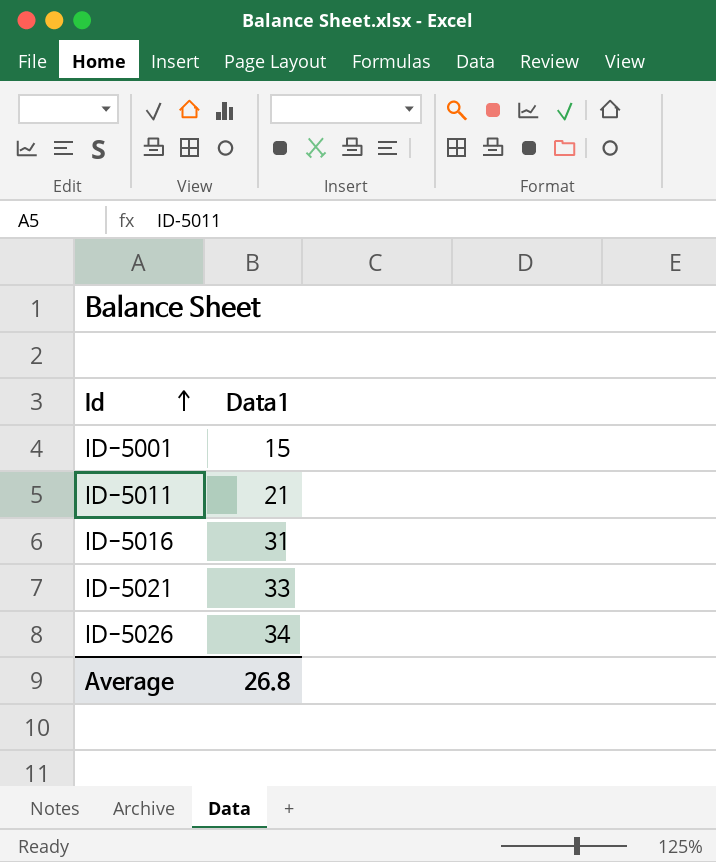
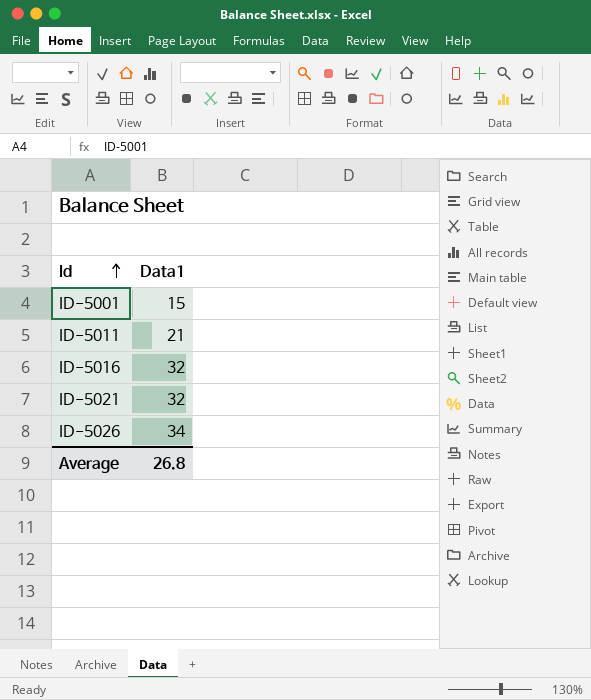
ID-5016 | Data1: 31 -> 32
ID-5021 | Data1: 33 -> 32

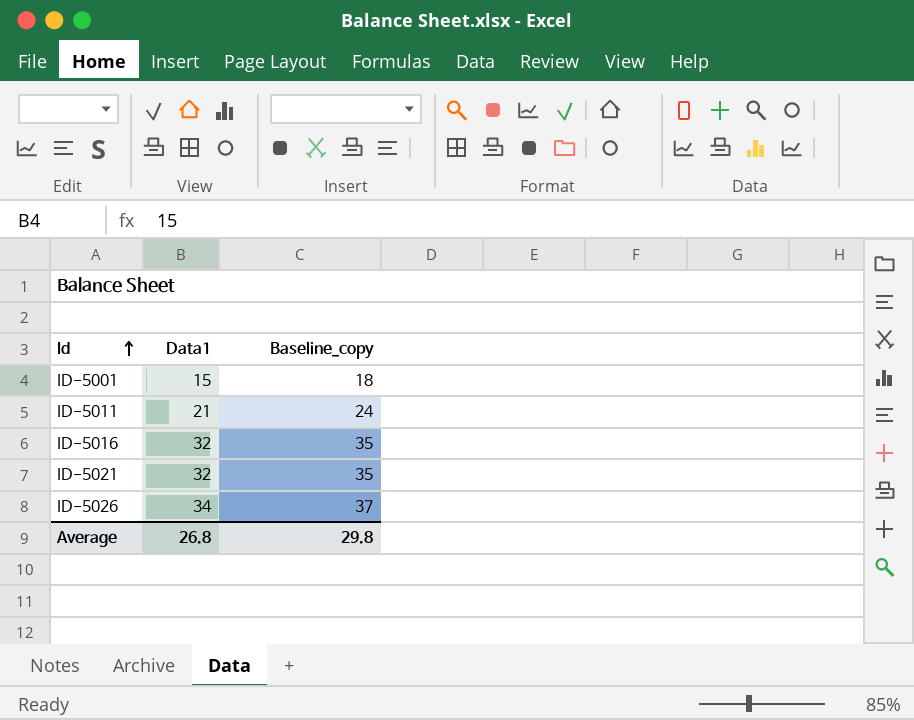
column Baseline_copy | formula: none -> [Data1] + 3

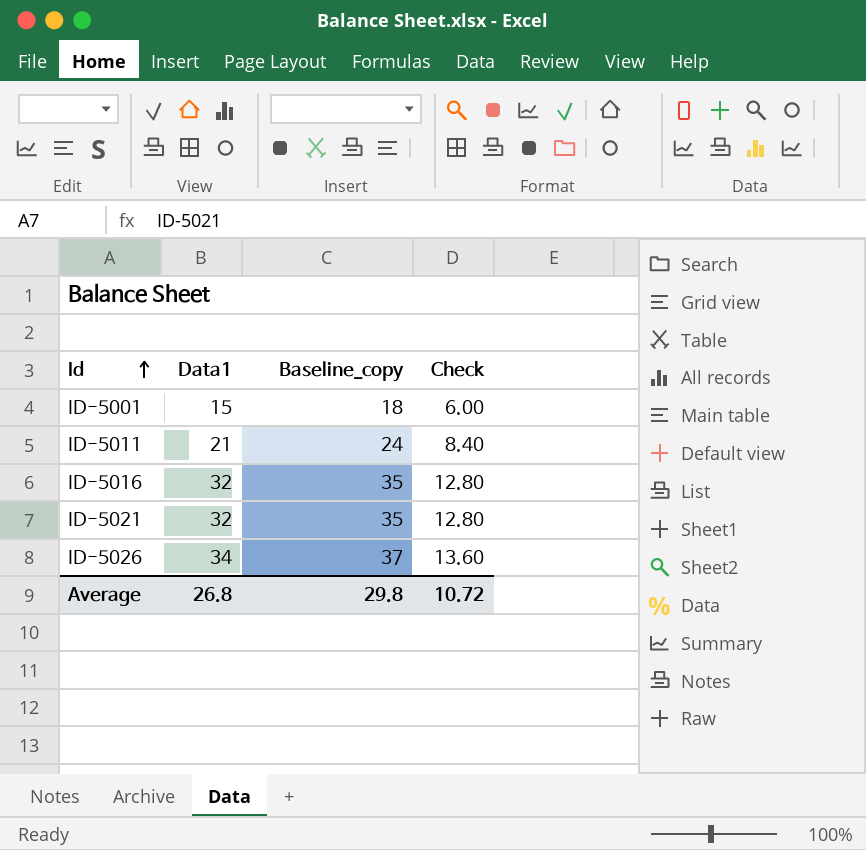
column Check | formula: none -> [Data1] * 0.4

